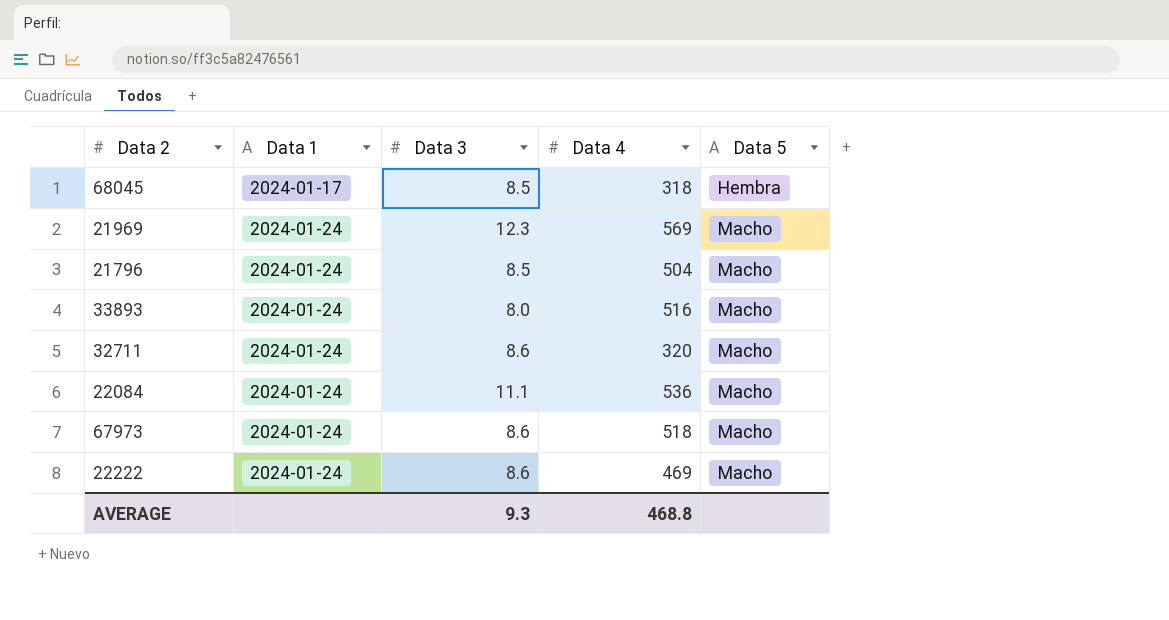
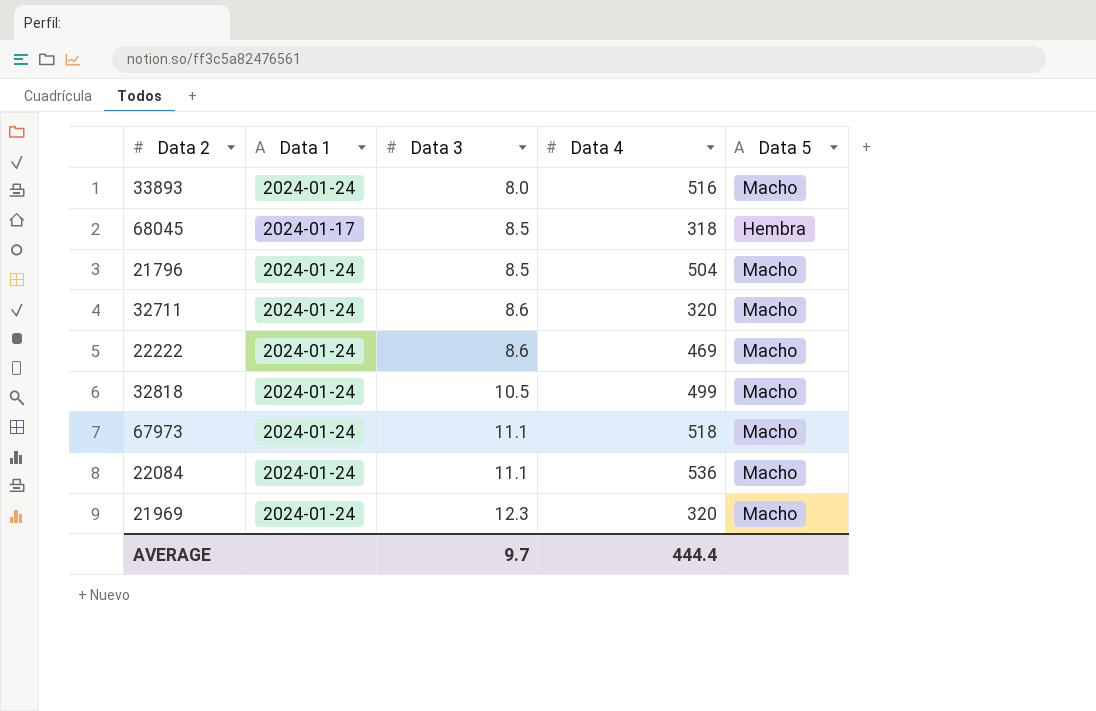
row order: Data 1 ascending -> Data 3 ascending
row 32818: none -> 2024-01-24 | 10.5 | 499 | Macho
67973 | Data 3: 8.6 -> 11.1
21969 | Data 4: 569 -> 320
AVERAGE | Data 3: 9.3 -> 9.7
AVERAGE | Data 4: 468.8 -> 444.4

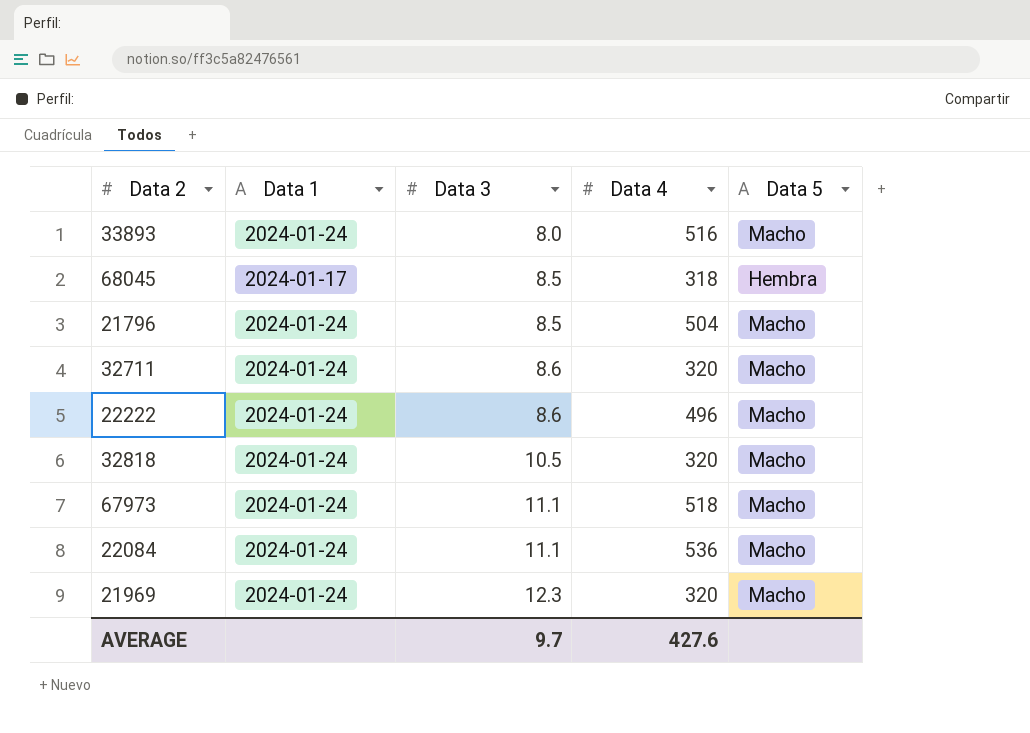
22222 | Data 4: 469 -> 496
32818 | Data 4: 499 -> 320
AVERAGE | Data 4: 444.4 -> 427.6

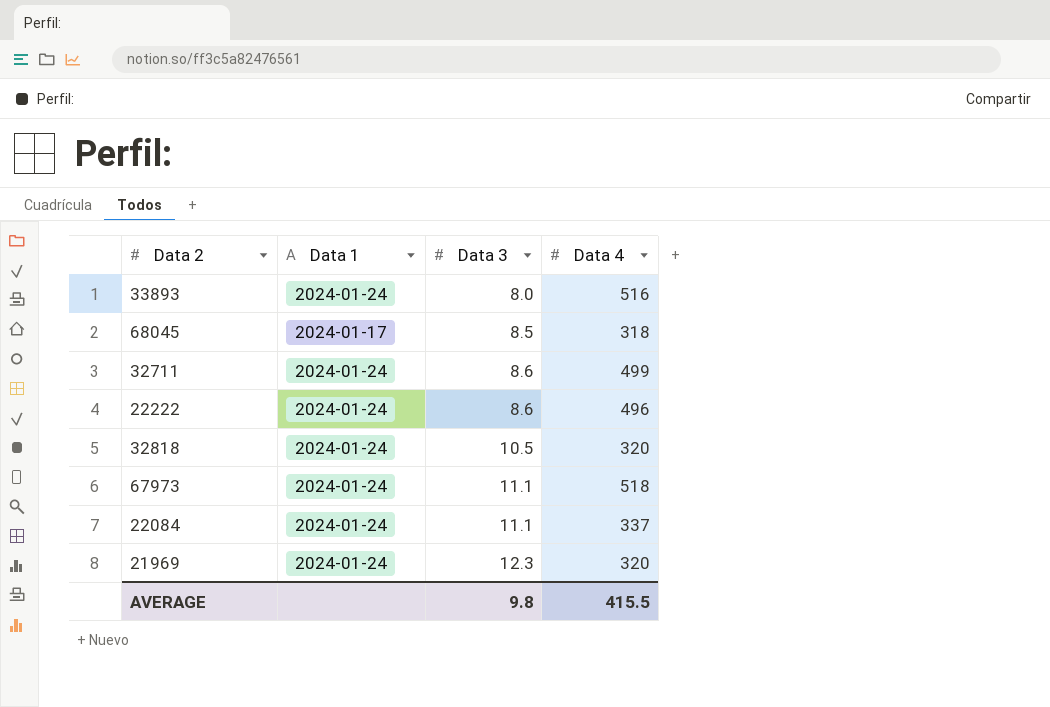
column Data 5 | position: 5 -> none
row 21796: 2024-01-24 | 8.5 | 504 | Macho -> none
32711 | Data 4: 320 -> 499
22084 | Data 4: 536 -> 337
AVERAGE | Data 3: 9.7 -> 9.8
AVERAGE | Data 4: 427.6 -> 415.5

